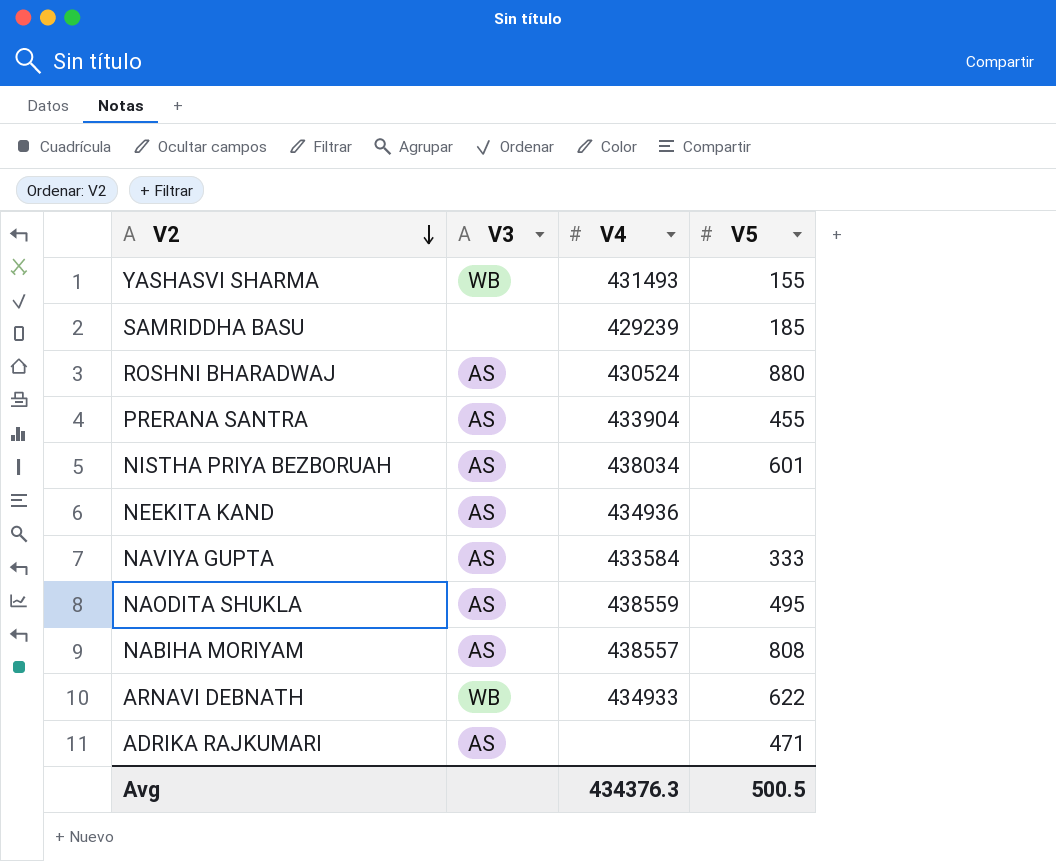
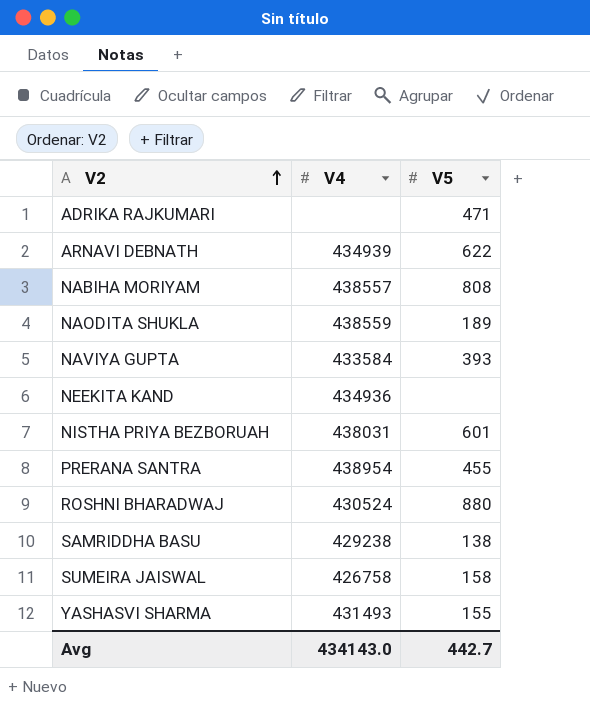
row order: V2 descending -> V2 ascending
column V3 | position: 2 -> none
ARNAVI DEBNATH | V4: 434933 -> 434939
NAODITA SHUKLA | V5: 495 -> 189
NAVIYA GUPTA | V5: 333 -> 393
NISTHA PRIYA BEZBORUAH | V4: 438034 -> 438031
PRERANA SANTRA | V4: 433904 -> 438954
SAMRIDDHA BASU | V4: 429239 -> 429238
SAMRIDDHA BASU | V5: 185 -> 138
row SUMEIRA JAISWAL: none -> 426758 | 158
Avg | V4: 434376.3 -> 434143.0
Avg | V5: 500.5 -> 442.7

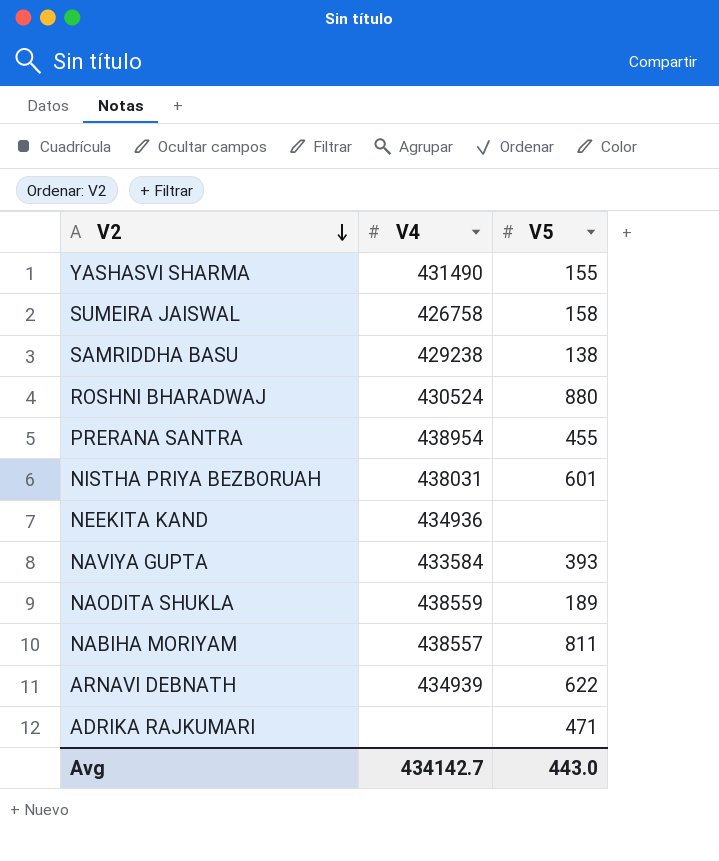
row order: V2 ascending -> V2 descending
YASHASVI SHARMA | V4: 431493 -> 431490
NABIHA MORIYAM | V5: 808 -> 811
Avg | V4: 434143.0 -> 434142.7
Avg | V5: 442.7 -> 443.0

